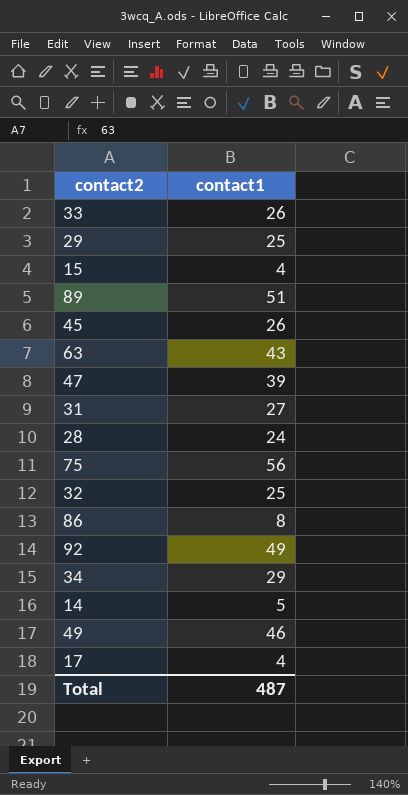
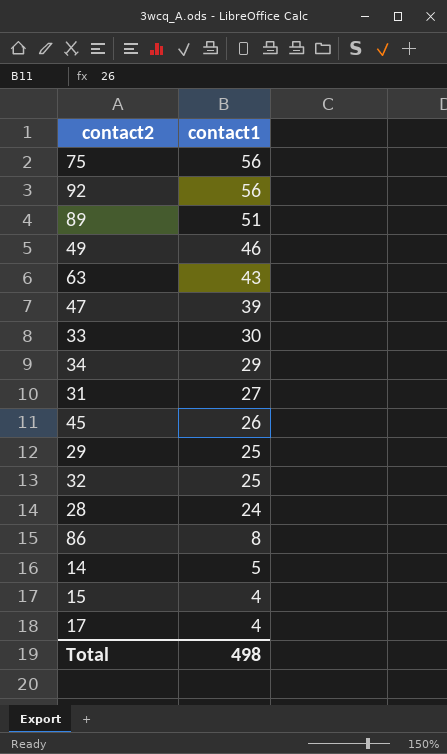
row order: none -> contact1 descending
92 | contact1: 49 -> 56
33 | contact1: 26 -> 30
Total | contact1: 487 -> 498

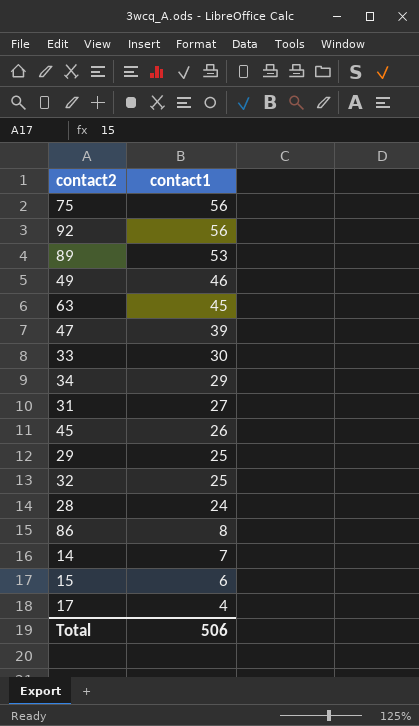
89 | contact1: 51 -> 53
63 | contact1: 43 -> 45
14 | contact1: 5 -> 7
15 | contact1: 4 -> 6
Total | contact1: 498 -> 506

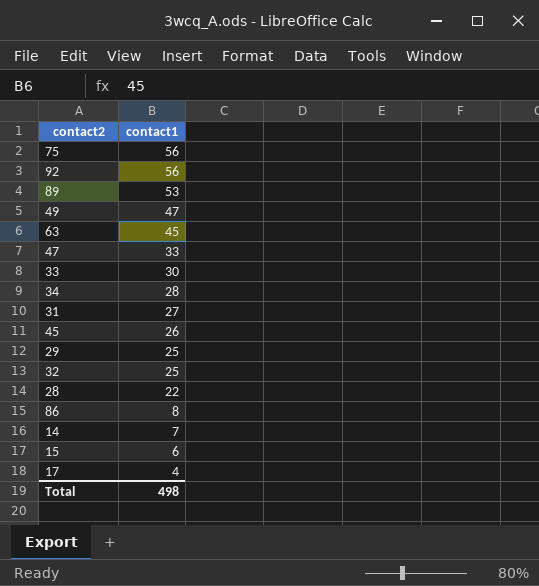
49 | contact1: 46 -> 47
47 | contact1: 39 -> 33
34 | contact1: 29 -> 28
28 | contact1: 24 -> 22
Total | contact1: 506 -> 498

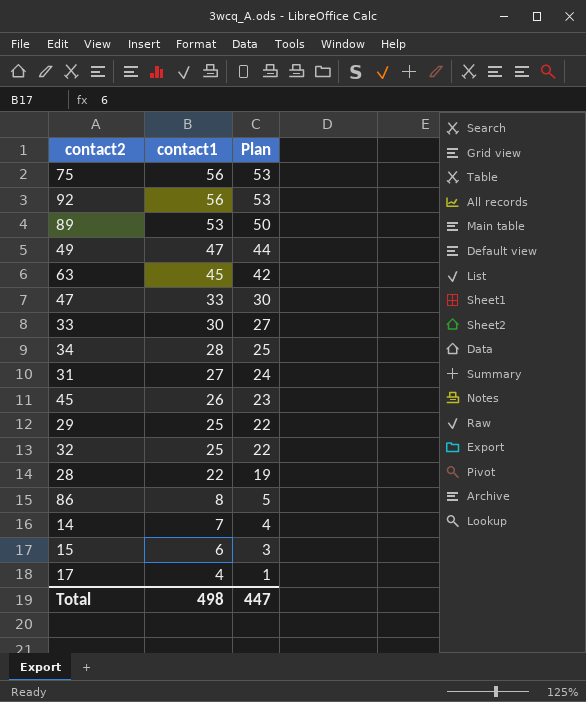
column Plan | formula: none -> [contact1] - 3

